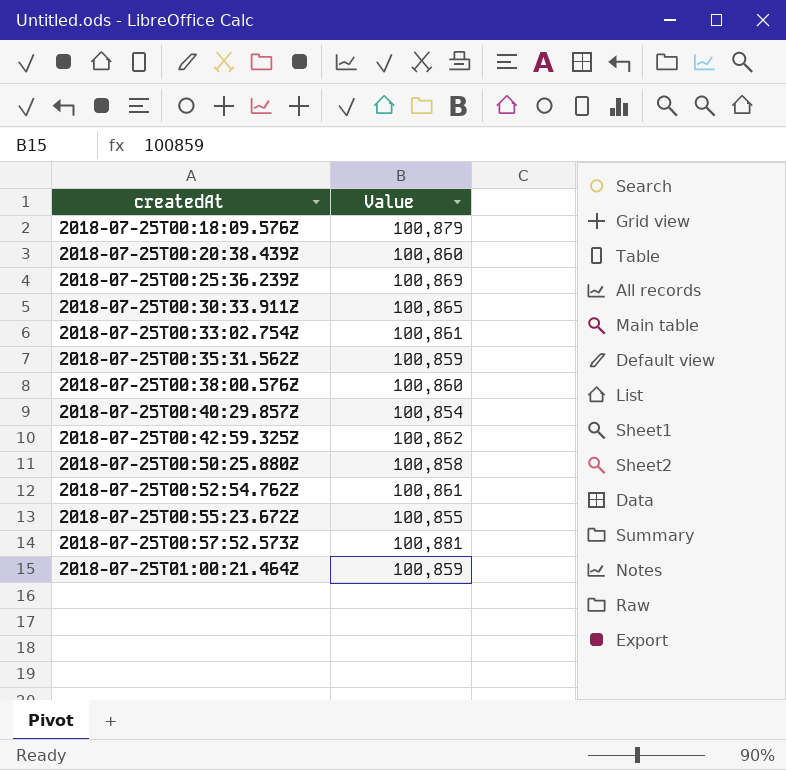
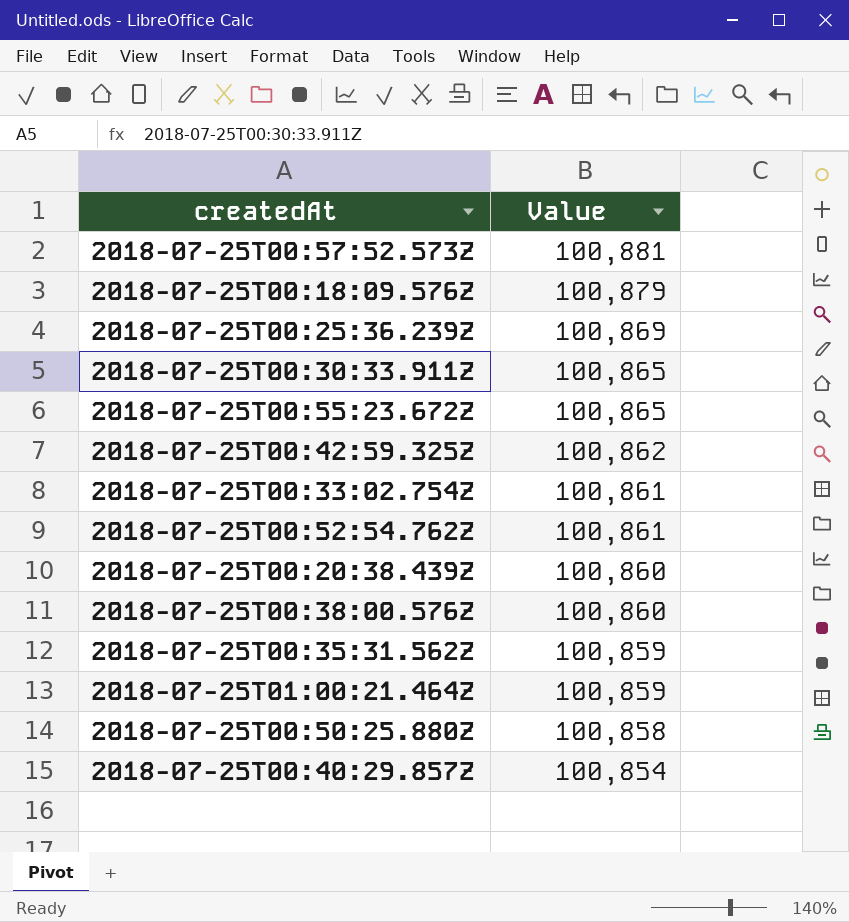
row order: createdAt ascending -> Value descending
2018-07-25T00:55:23.672Z | Value: 100,855 -> 100,865

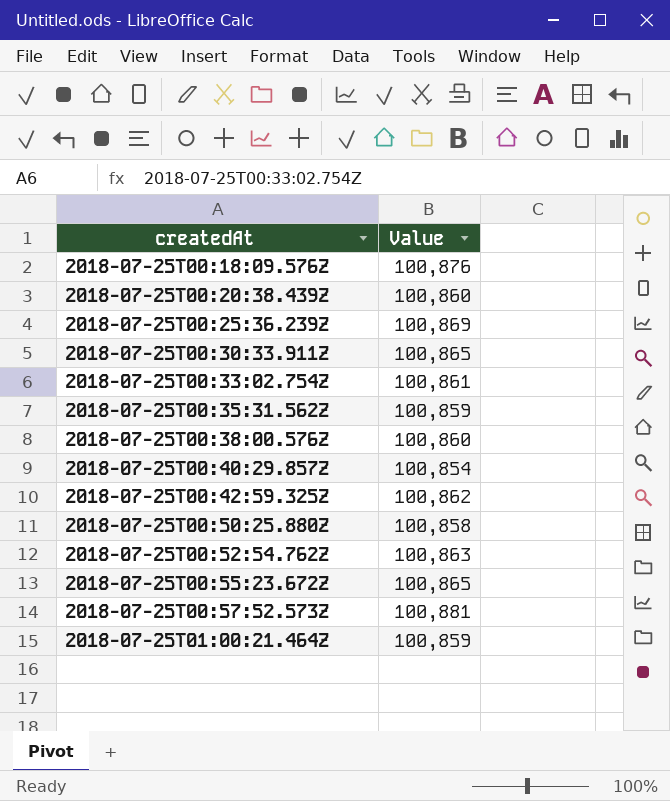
row order: Value descending -> createdAt ascending
2018-07-25T00:18:09.576Z | Value: 100,879 -> 100,876
2018-07-25T00:52:54.762Z | Value: 100,861 -> 100,863

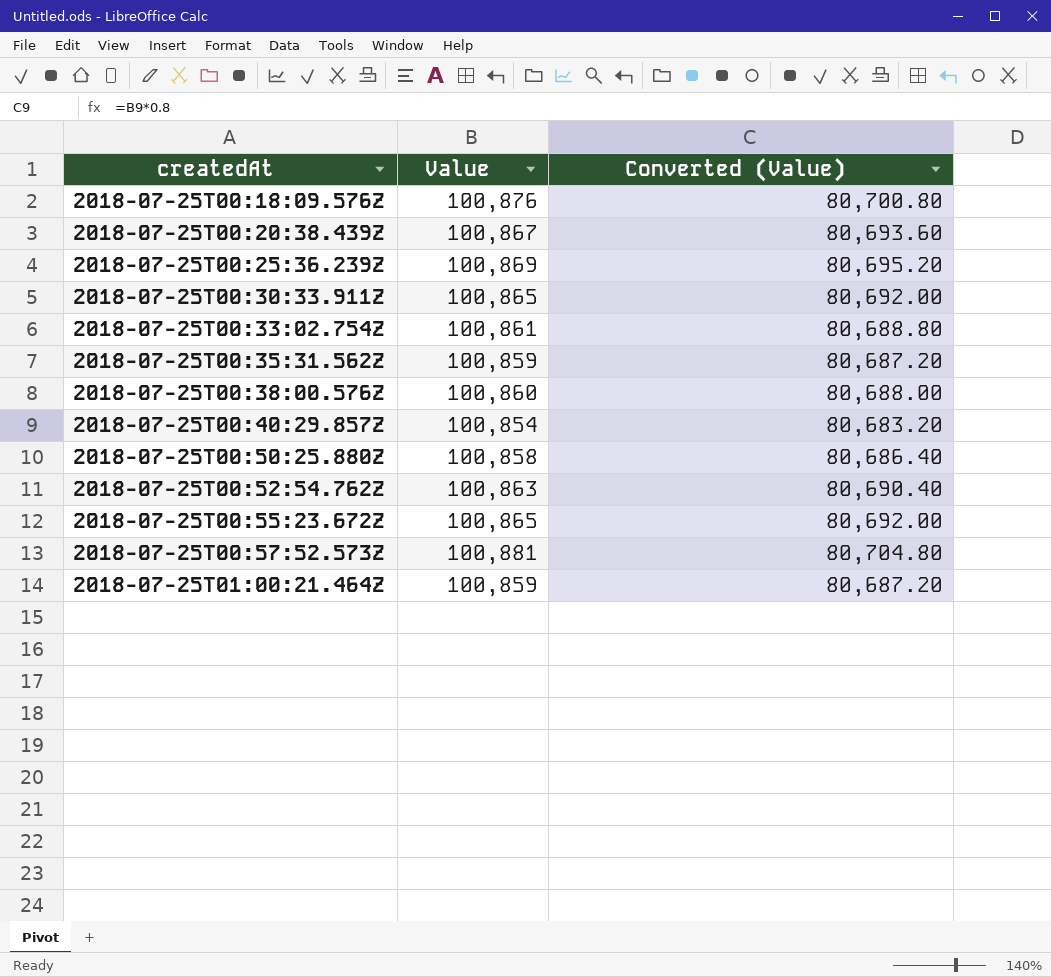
column Converted (Value) | formula: none -> [Value] * 0.8
row 2018-07-25T00:42:59.325Z: 100,862 -> none
2018-07-25T00:20:38.439Z | Value: 100,860 -> 100,867

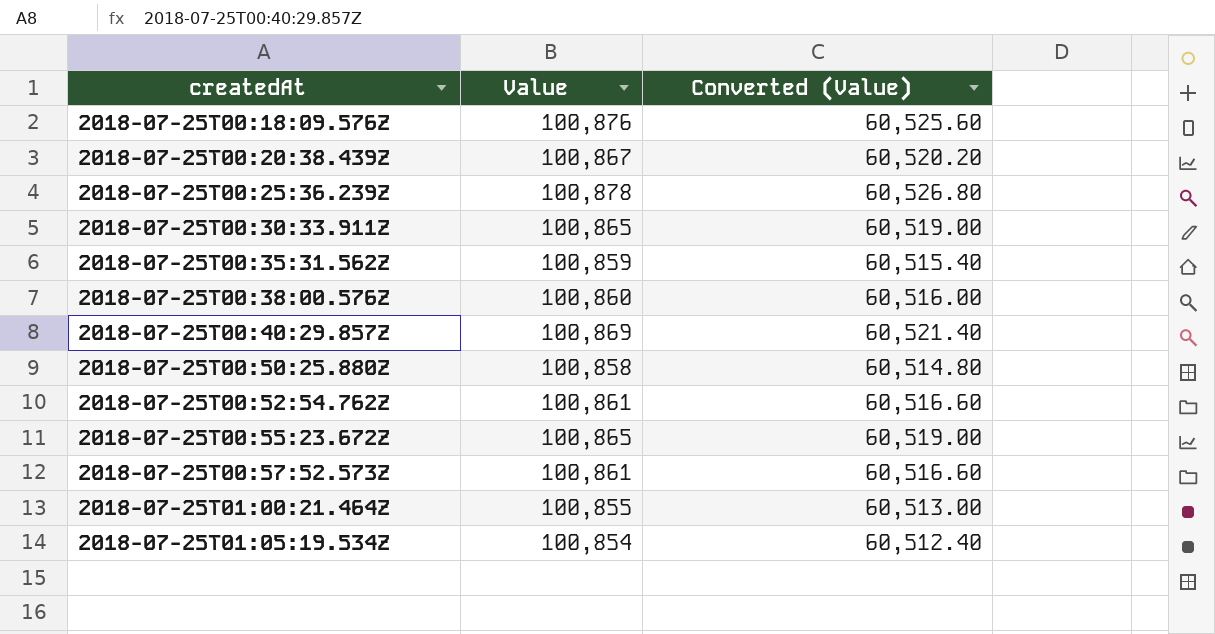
column Converted (Value) | formula: [Value] * 0.8 -> [Value] * 0.6
row 2018-07-25T00:33:02.754Z: 100,861 | 80,688.80 -> none
2018-07-25T00:25:36.239Z | Value: 100,869 -> 100,878
2018-07-25T00:40:29.857Z | Value: 100,854 -> 100,869
2018-07-25T00:52:54.762Z | Value: 100,863 -> 100,861
2018-07-25T00:57:52.573Z | Value: 100,881 -> 100,861
2018-07-25T01:00:21.464Z | Value: 100,859 -> 100,855
row 2018-07-25T01:05:19.534Z: none -> 100,854 | 60,512.40

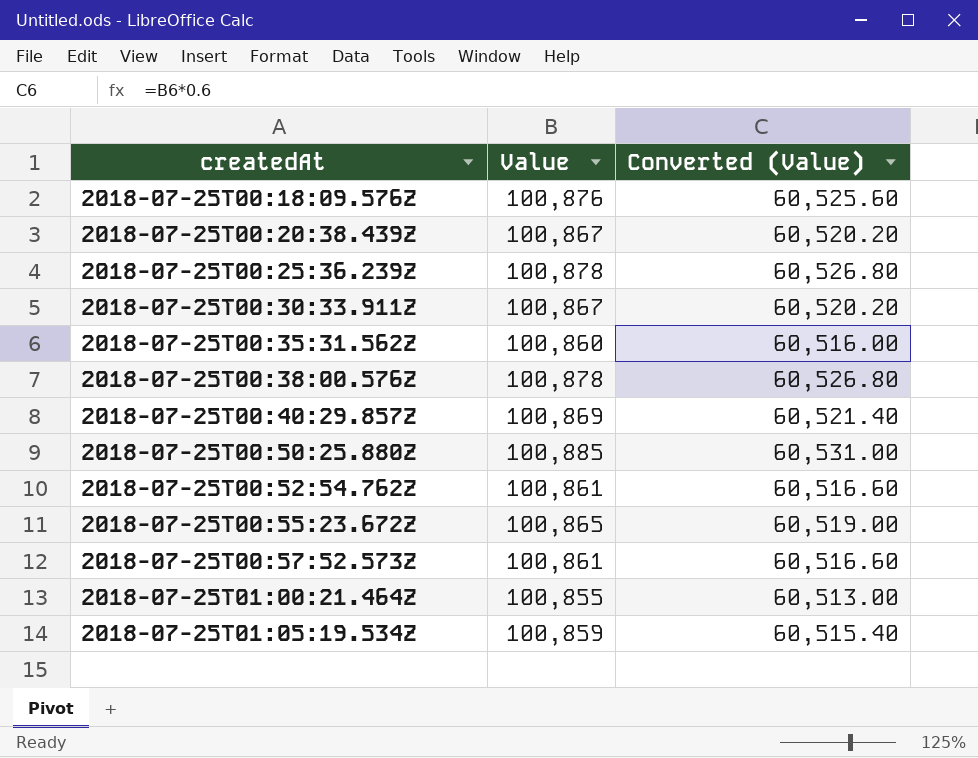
2018-07-25T00:30:33.911Z | Value: 100,865 -> 100,867
2018-07-25T00:30:33.911Z | Converted (Value): 60,519.00 -> 60,520.20
2018-07-25T00:35:31.562Z | Value: 100,859 -> 100,860
2018-07-25T00:35:31.562Z | Converted (Value): 60,515.40 -> 60,516.00
2018-07-25T00:38:00.576Z | Value: 100,860 -> 100,878
2018-07-25T00:38:00.576Z | Converted (Value): 60,516.00 -> 60,526.80
2018-07-25T00:50:25.880Z | Value: 100,858 -> 100,885
2018-07-25T00:50:25.880Z | Converted (Value): 60,514.80 -> 60,531.00
2018-07-25T01:05:19.534Z | Value: 100,854 -> 100,859
2018-07-25T01:05:19.534Z | Converted (Value): 60,512.40 -> 60,515.40

